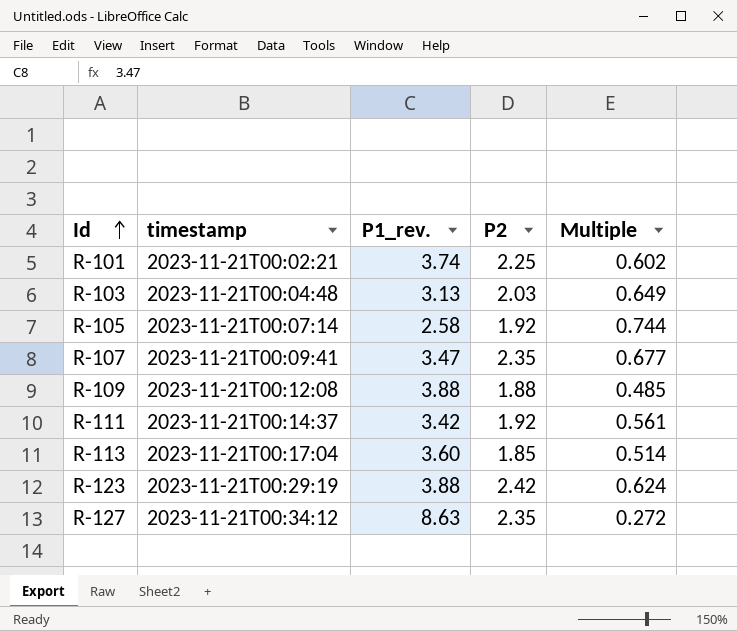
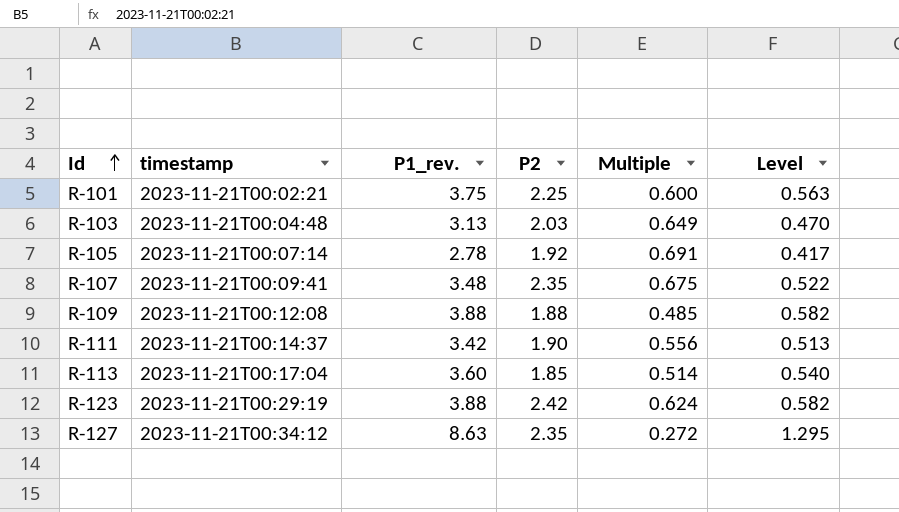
column Level | formula: none -> [P1_rev.] * 0.15
R-101 | P1_rev.: 3.74 -> 3.75
R-101 | Multiple: 0.602 -> 0.600
R-105 | P1_rev.: 2.58 -> 2.78
R-105 | Multiple: 0.744 -> 0.691
R-107 | P1_rev.: 3.47 -> 3.48
R-107 | Multiple: 0.677 -> 0.675
R-111 | P2: 1.92 -> 1.90
R-111 | Multiple: 0.561 -> 0.556

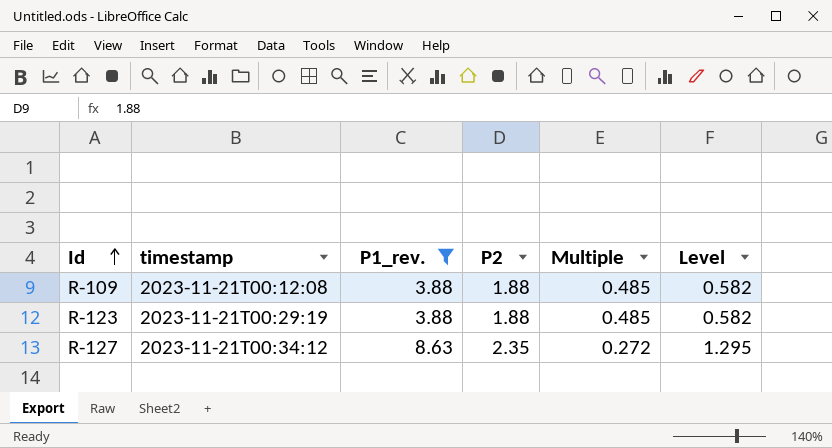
filter: none -> P1_rev. >= 3.88
R-123 | P2: 2.42 -> 1.88
R-123 | Multiple: 0.624 -> 0.485

